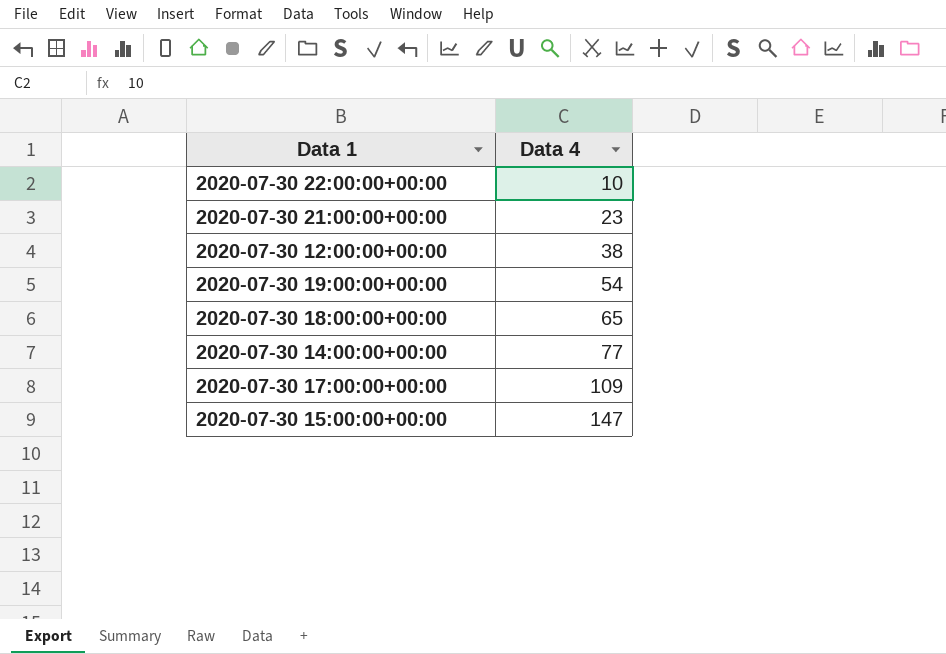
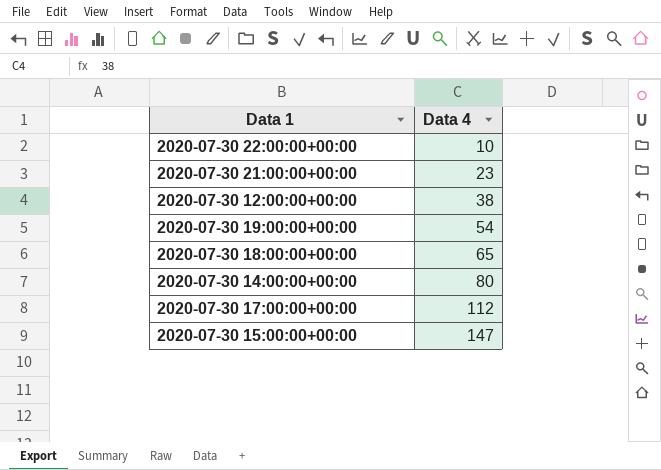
2020-07-30 14:00:00+00:00 | Data 4: 77 -> 80
2020-07-30 17:00:00+00:00 | Data 4: 109 -> 112

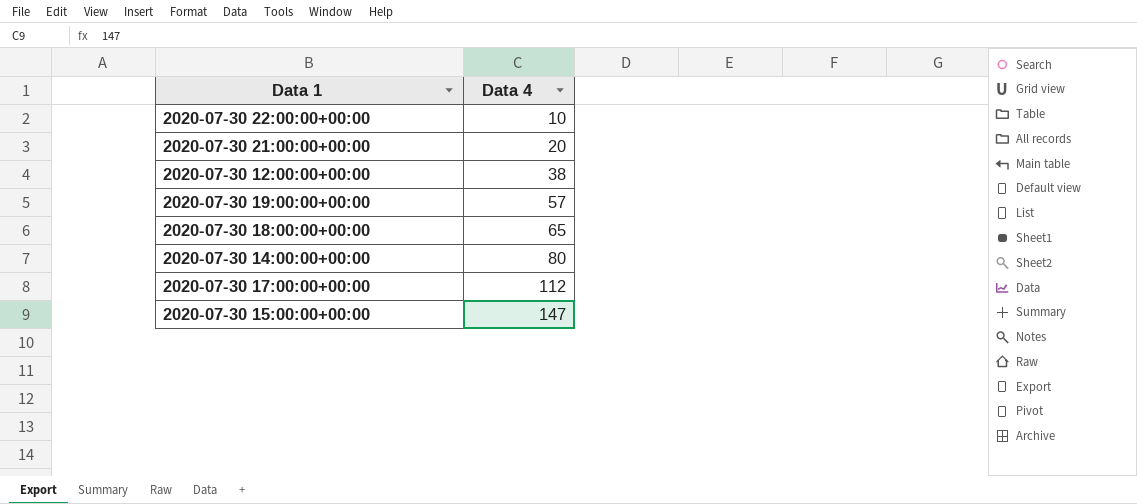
2020-07-30 21:00:00+00:00 | Data 4: 23 -> 20
2020-07-30 19:00:00+00:00 | Data 4: 54 -> 57

